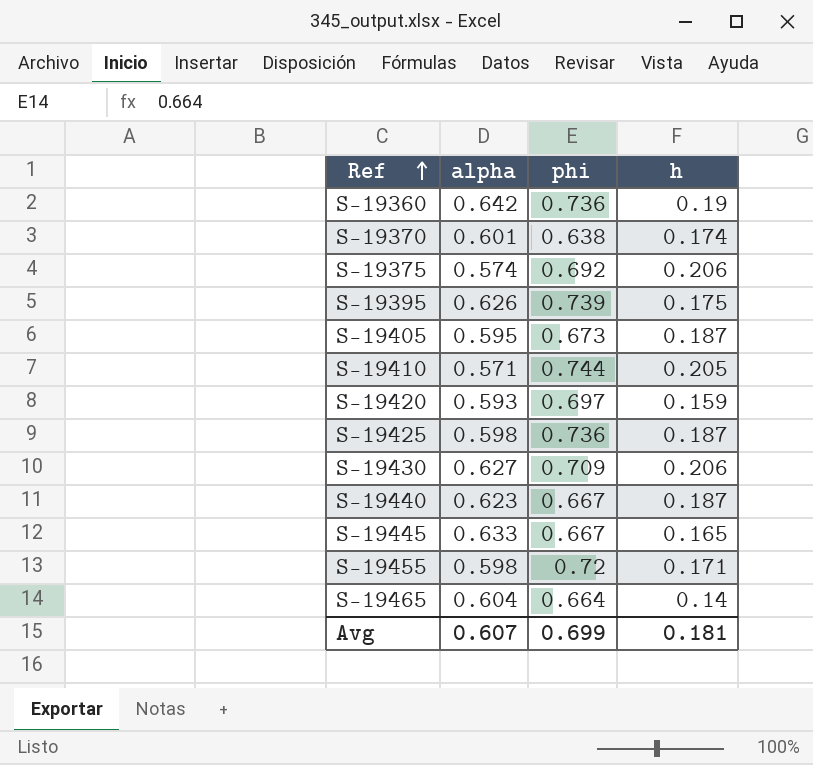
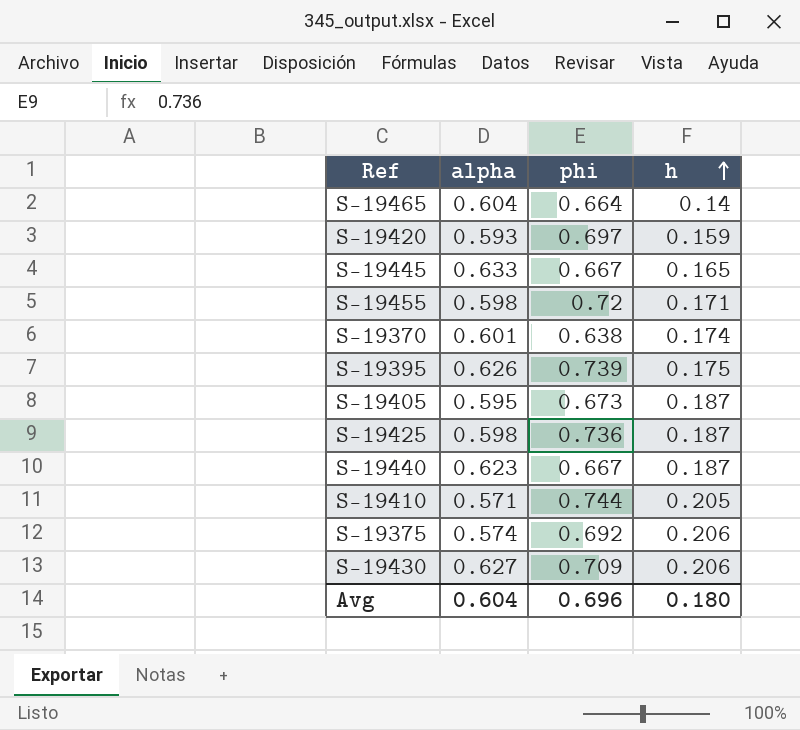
row order: Ref ascending -> h ascending
row S-19360: 0.642 | 0.736 | 0.19 -> none
Avg | alpha: 0.607 -> 0.604
Avg | phi: 0.699 -> 0.696
Avg | h: 0.181 -> 0.180

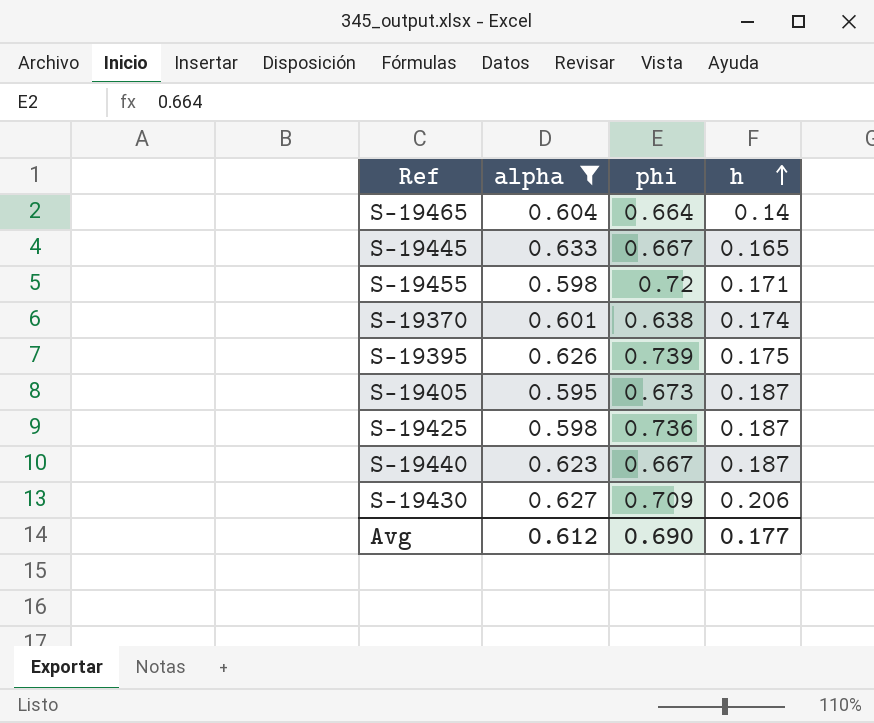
filter: none -> alpha >= 0.595
Avg | alpha: 0.604 -> 0.612
Avg | phi: 0.696 -> 0.690
Avg | h: 0.180 -> 0.177

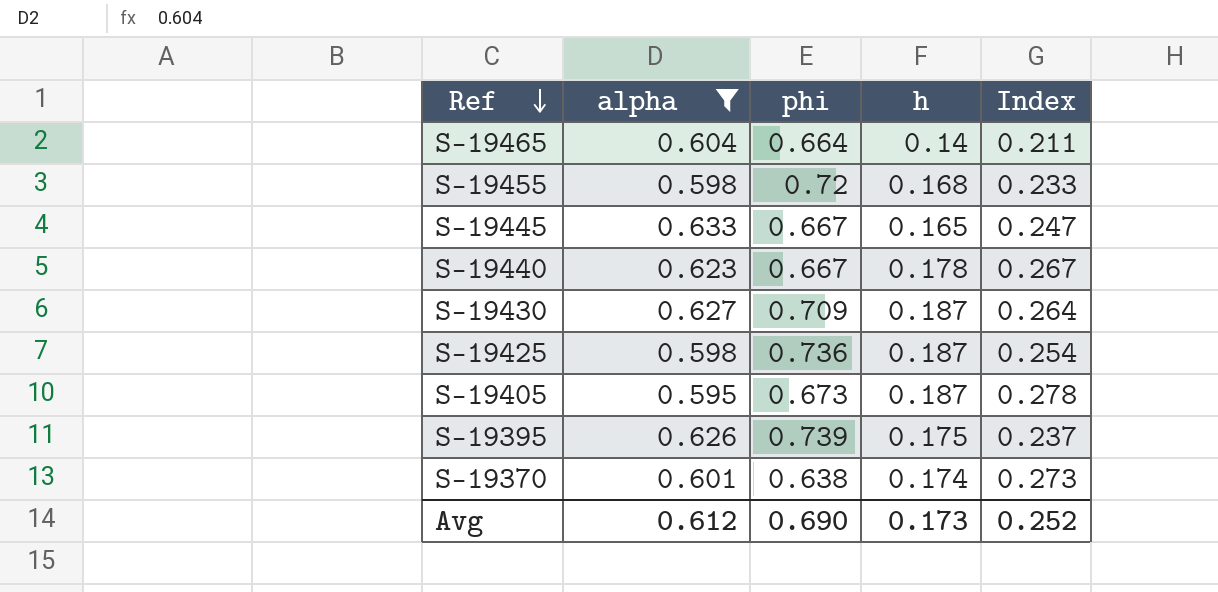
row order: h ascending -> Ref descending
column Index | formula: none -> [h] / [phi]
S-19455 | h: 0.171 -> 0.168
S-19440 | h: 0.187 -> 0.178
S-19430 | h: 0.206 -> 0.187
Avg | h: 0.177 -> 0.173

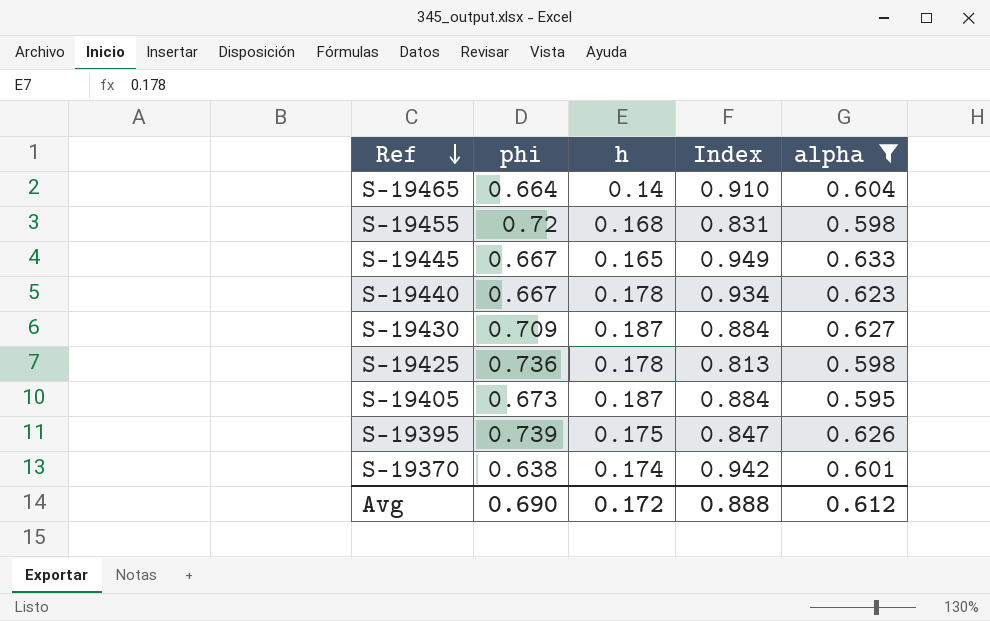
column Index | formula: [h] / [phi] -> [alpha] / [phi]
column alpha | position: 2 -> 5
S-19425 | h: 0.187 -> 0.178
Avg | h: 0.173 -> 0.172
Avg | Index: 0.252 -> 0.888

